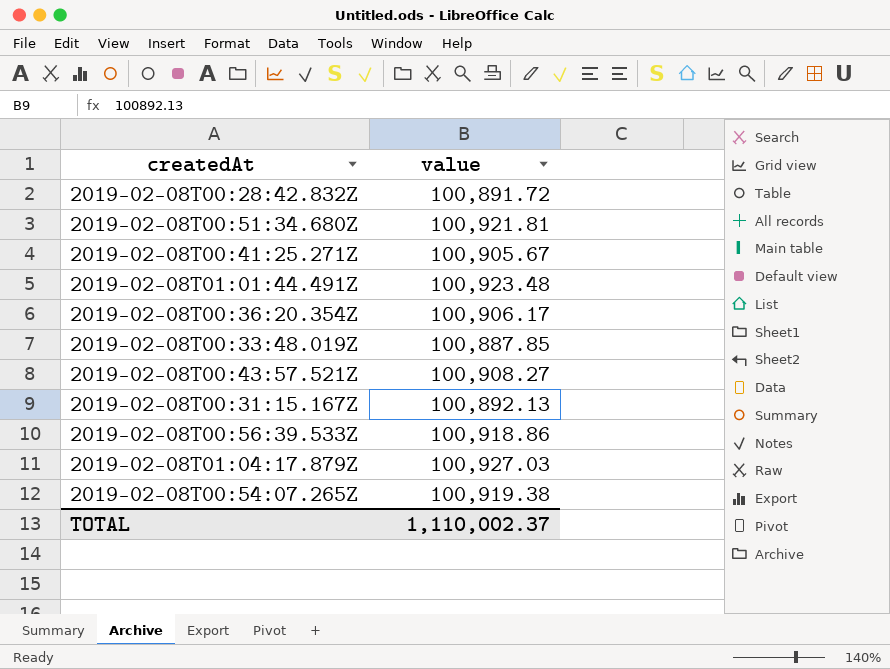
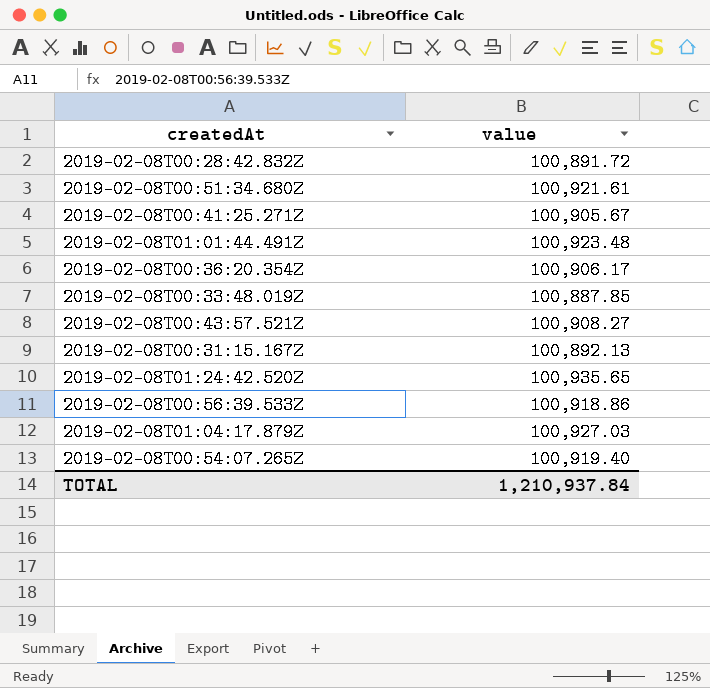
2019-02-08T00:51:34.680Z | value: 100,921.81 -> 100,921.61
row 2019-02-08T01:24:42.520Z: none -> 100,935.65
2019-02-08T00:54:07.265Z | value: 100,919.38 -> 100,919.40
TOTAL | value: 1,110,002.37 -> 1,210,937.84

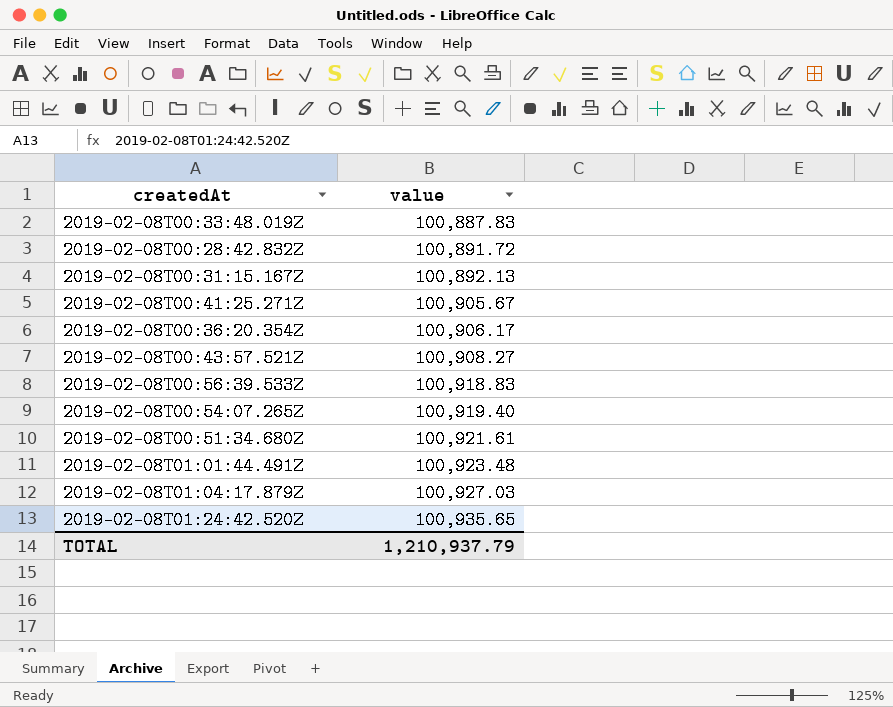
row order: none -> value ascending
2019-02-08T00:33:48.019Z | value: 100,887.85 -> 100,887.83
2019-02-08T00:56:39.533Z | value: 100,918.86 -> 100,918.83
TOTAL | value: 1,210,937.84 -> 1,210,937.79

